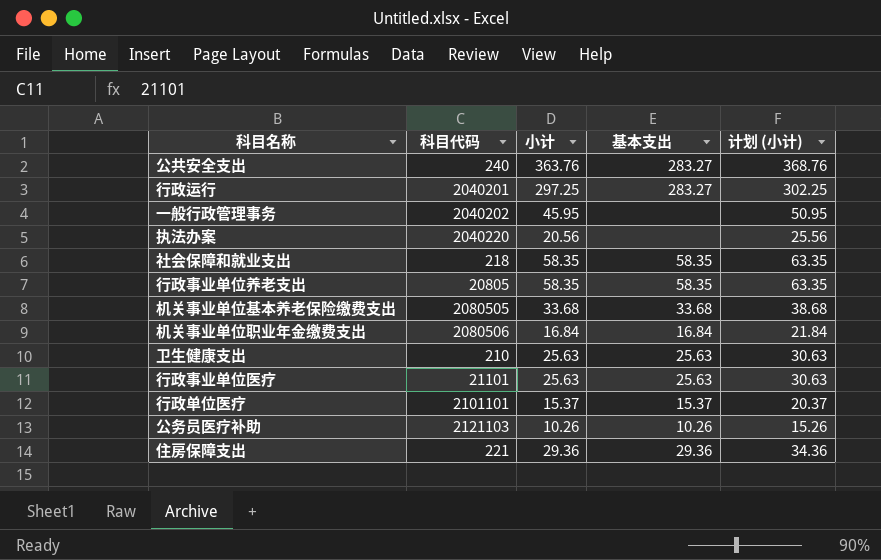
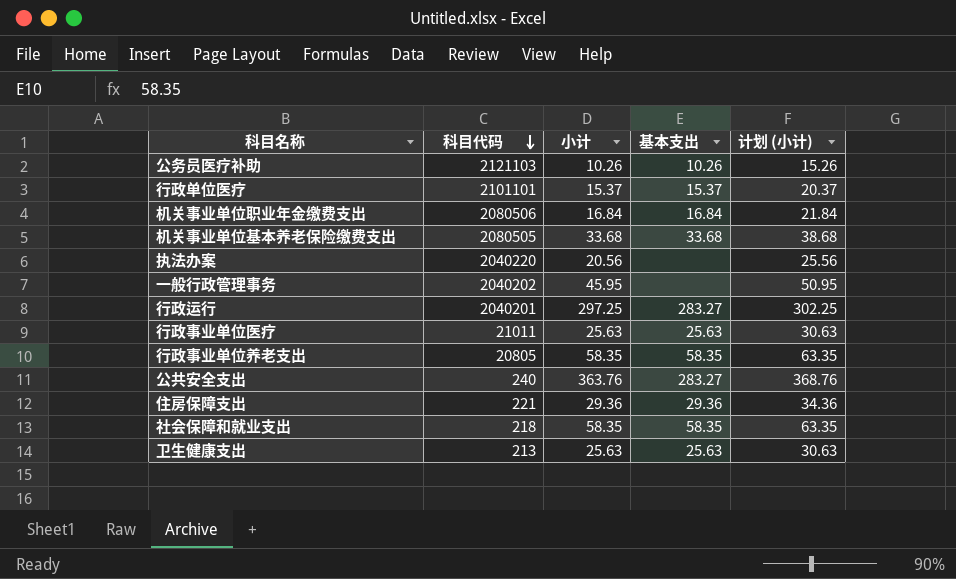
row order: none -> 科目代码 descending
行政事业单位医疗 | 科目代码: 21101 -> 21011
卫生健康支出 | 科目代码: 210 -> 213

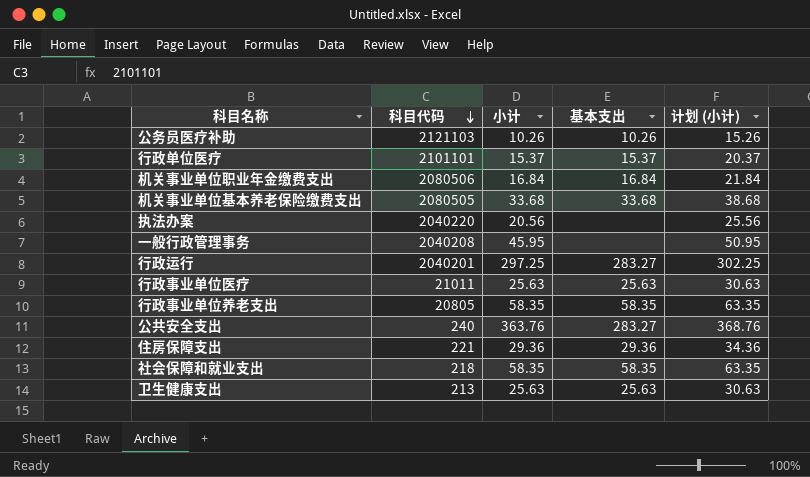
一般行政管理事务 | 科目代码: 2040202 -> 2040208

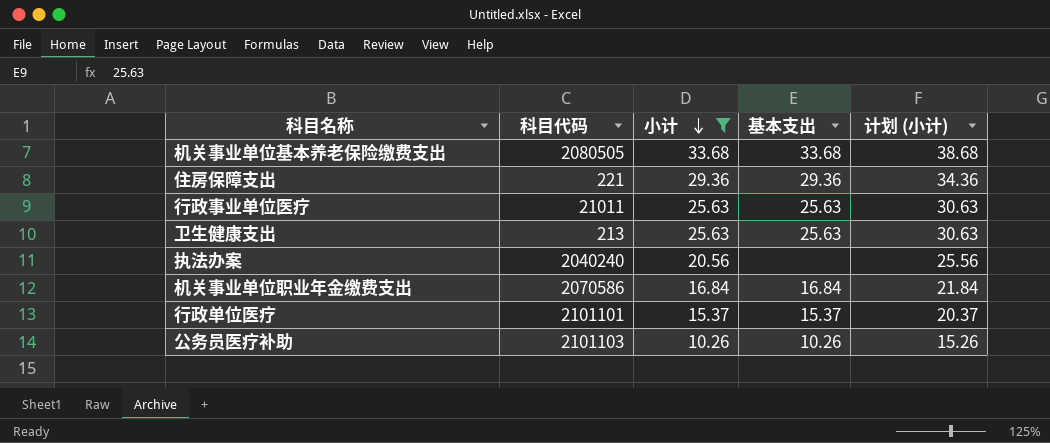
filter: none -> 小计 <= 33.68
row order: 科目代码 descending -> 小计 descending
执法办案 | 科目代码: 2040220 -> 2040240
机关事业单位职业年金缴费支出 | 科目代码: 2080506 -> 2070586
公务员医疗补助 | 科目代码: 2121103 -> 2101103

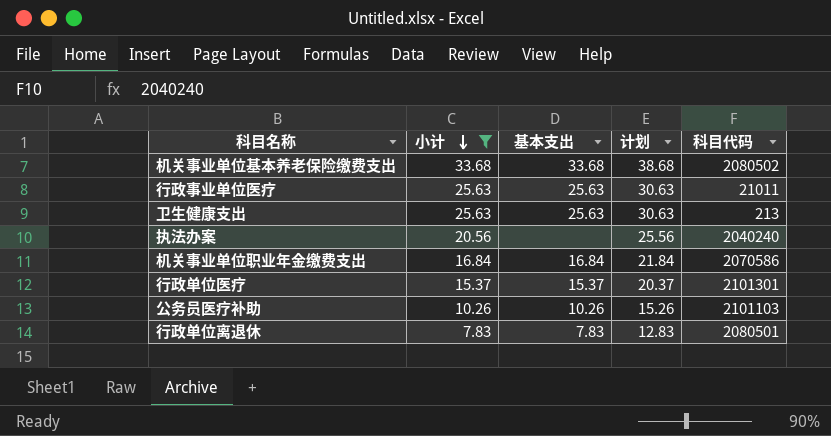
column name: 计划 (小计) -> 计划
column 科目代码 | position: 2 -> 5
row 住房保障支出: 221 | 29.36 | 29.36 | 34.36 -> none
机关事业单位基本养老保险缴费支出 | 科目代码: 2080505 -> 2080502
行政单位医疗 | 科目代码: 2101101 -> 2101301
row 行政单位离退休: none -> 7.83 | 7.83 | 12.83 | 2080501

